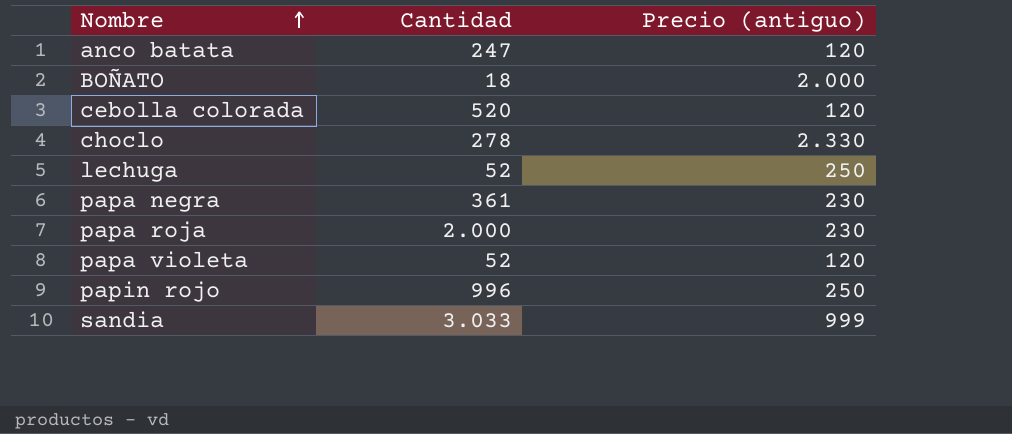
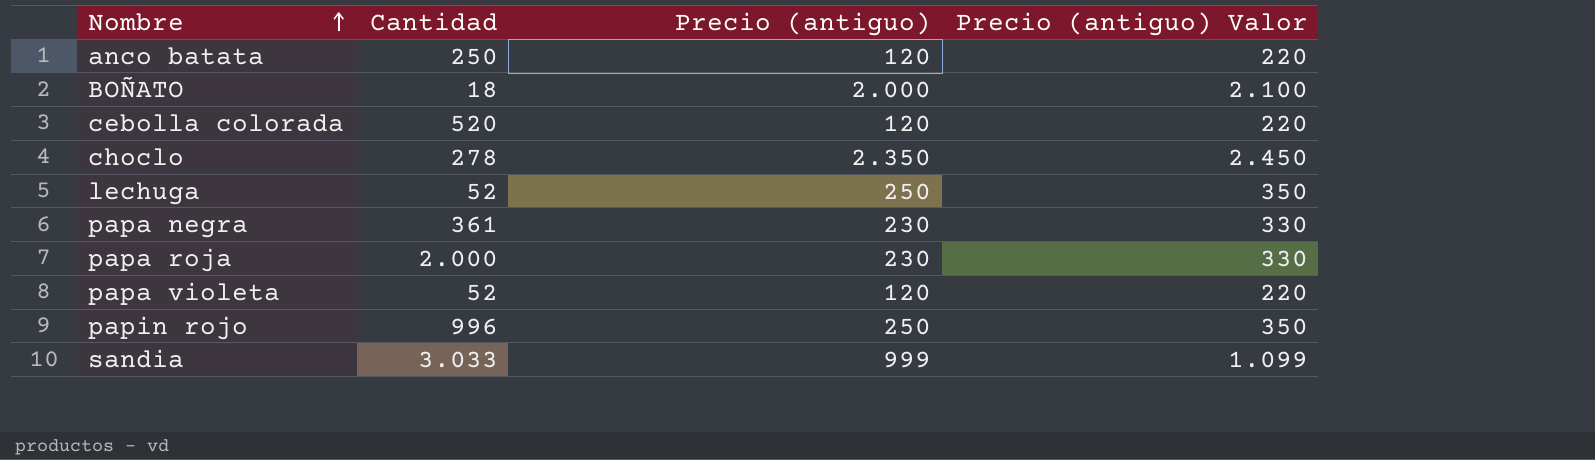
column Precio (antiguo) Valor | formula: none -> [Precio (antiguo)] + 100
anco batata | Cantidad: 247 -> 250
choclo | Precio (antiguo): 2.330 -> 2.350

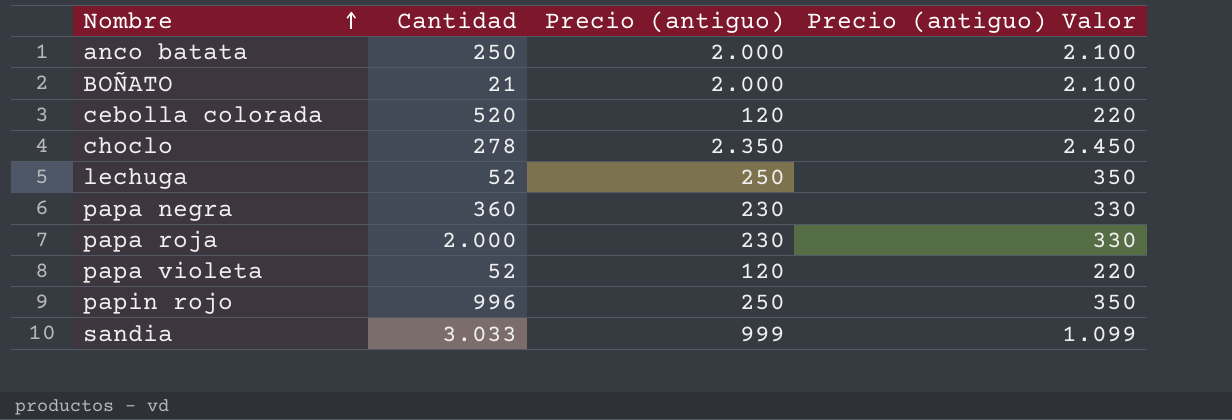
anco batata | Precio (antiguo): 120 -> 2.000
anco batata | Precio (antiguo) Valor: 220 -> 2.100
BOÑATO | Cantidad: 18 -> 21
papa negra | Cantidad: 361 -> 360

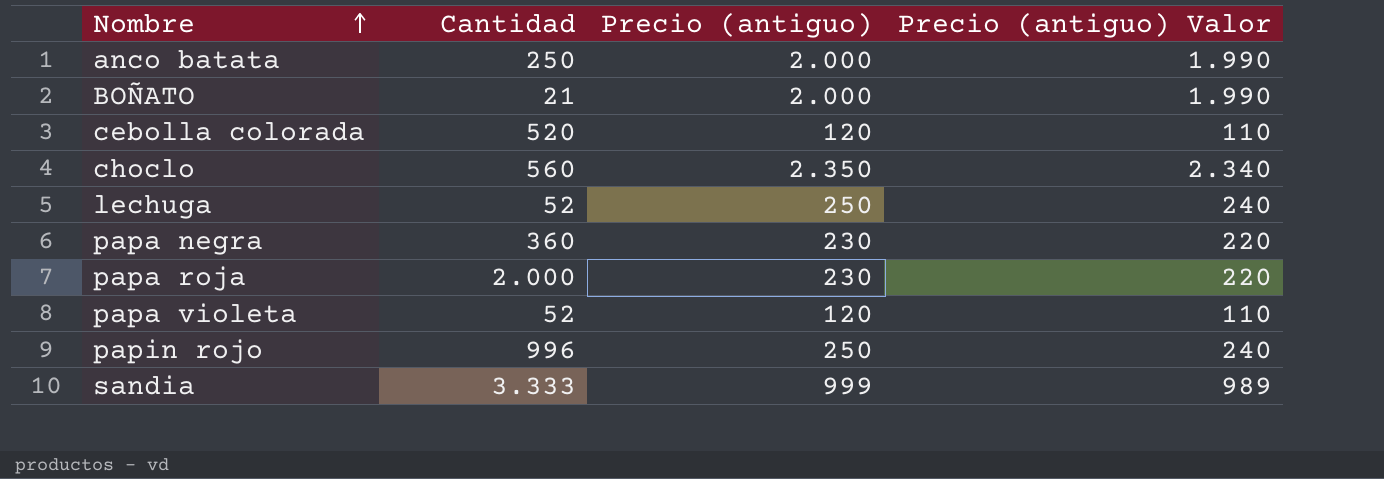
column Precio (antiguo) Valor | formula: [Precio (antiguo)] + 100 -> [Precio (antiguo)] - 10
choclo | Cantidad: 278 -> 560
sandia | Cantidad: 3.033 -> 3.333

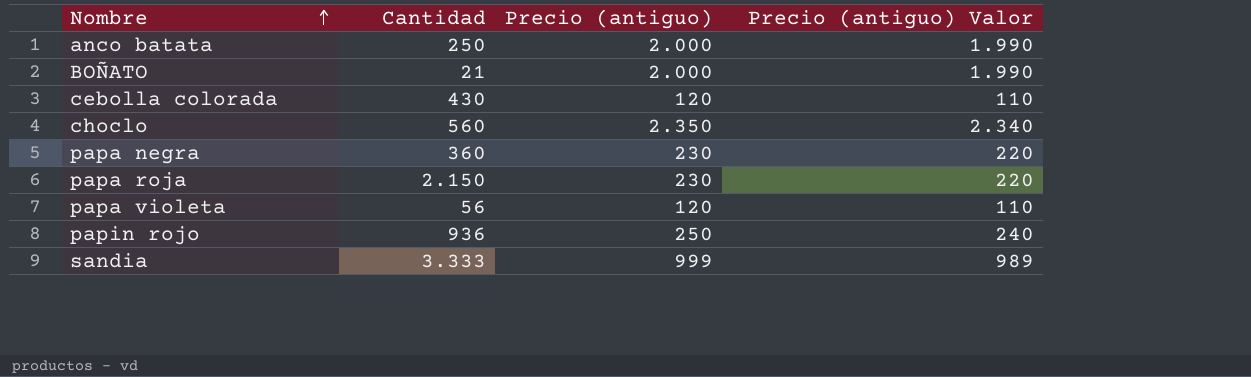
row lechuga: 52 | 250 | 240 -> none
cebolla colorada | Cantidad: 520 -> 430
papa roja | Cantidad: 2.000 -> 2.150
papa violeta | Cantidad: 52 -> 56
papin rojo | Cantidad: 996 -> 936

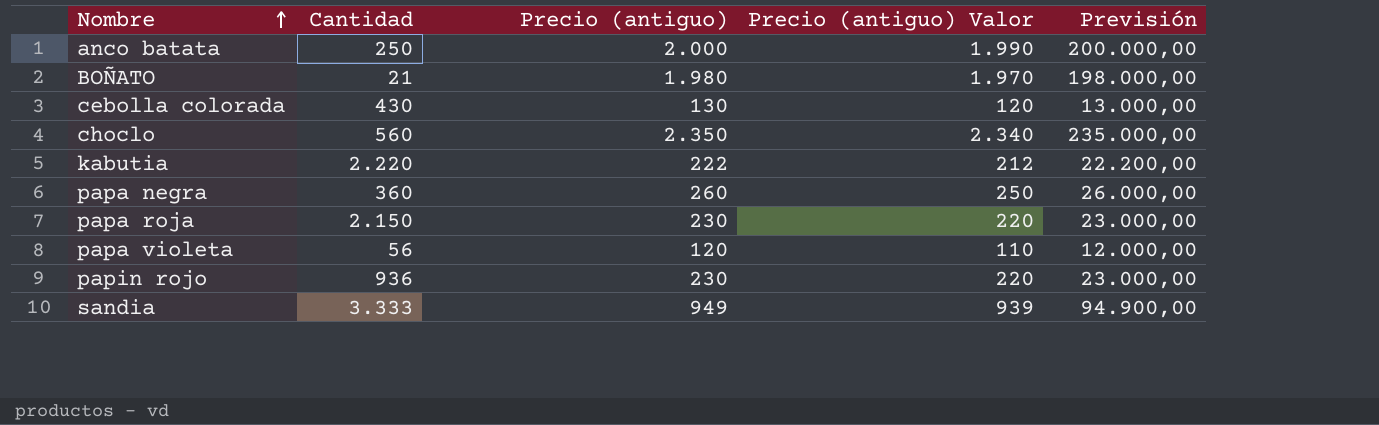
column Previsión | formula: none -> [Precio (antiguo)] * 100
BOÑATO | Precio (antiguo): 2.000 -> 1.980
BOÑATO | Precio (antiguo) Valor: 1.990 -> 1.970
cebolla colorada | Precio (antiguo): 120 -> 130
cebolla colorada | Precio (antiguo) Valor: 110 -> 120
row kabutia: none -> 2.220 | 222 | 212 | 22.200,00
papa negra | Precio (antiguo): 230 -> 260
papa negra | Precio (antiguo) Valor: 220 -> 250
papin rojo | Precio (antiguo): 250 -> 230
papin rojo | Precio (antiguo) Valor: 240 -> 220
sandia | Precio (antiguo): 999 -> 949
sandia | Precio (antiguo) Valor: 989 -> 939

